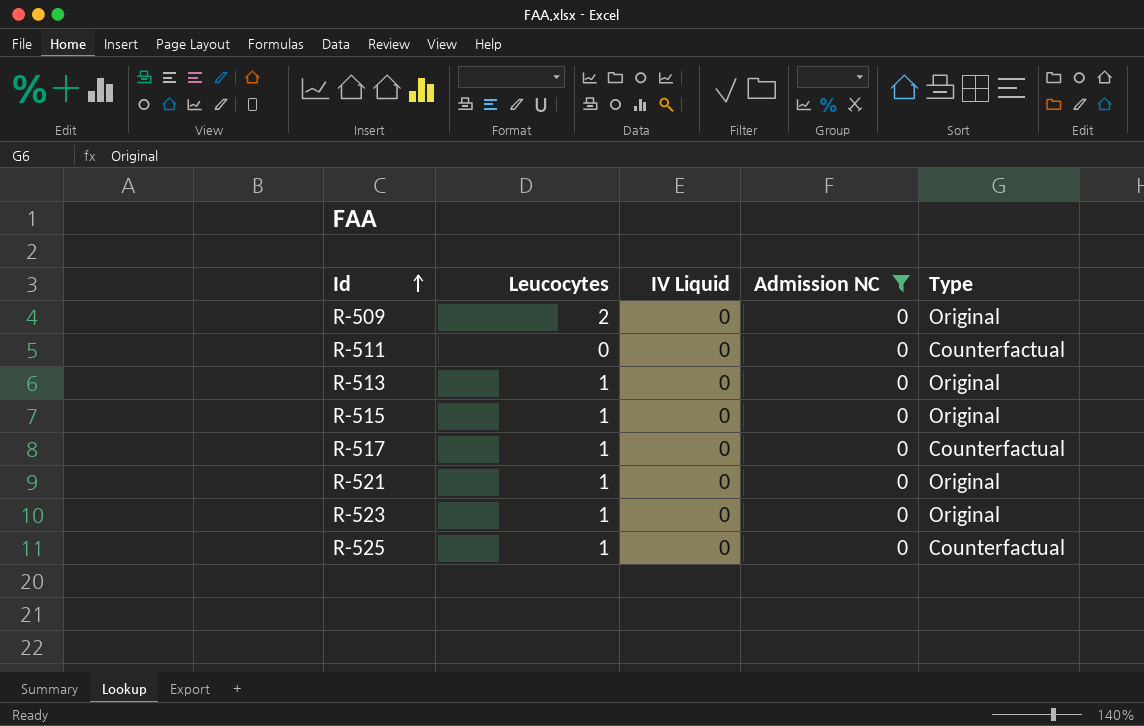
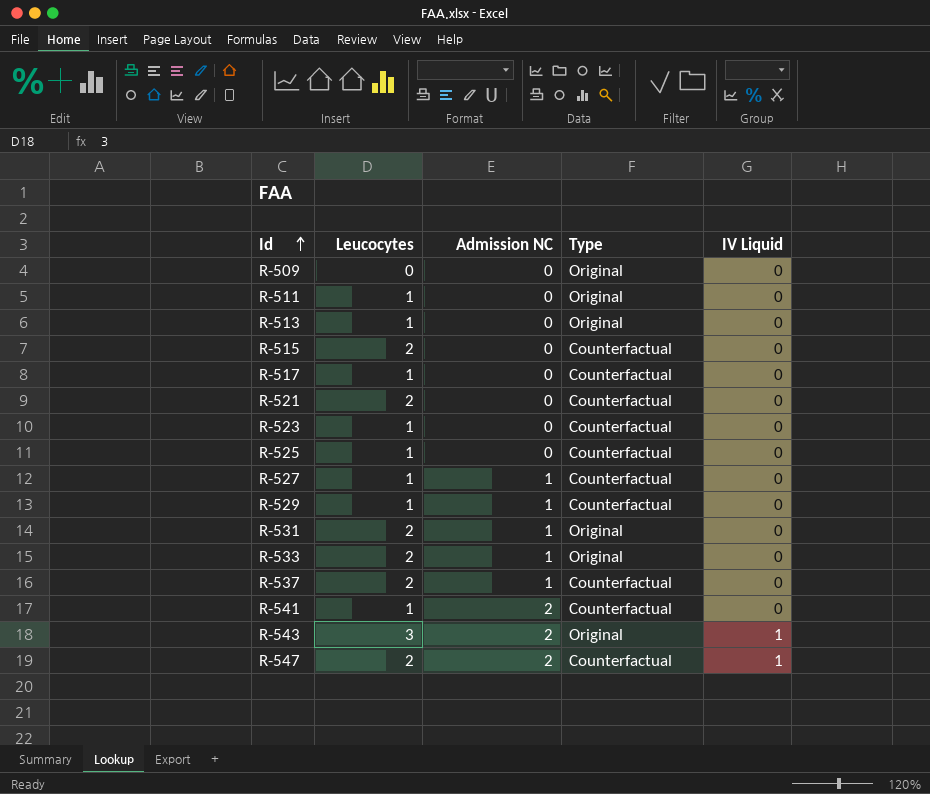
filter: Admission NC = 0 -> none
column IV Liquid | position: 3 -> 5
R-509 | Leucocytes: 2 -> 0
R-511 | Leucocytes: 0 -> 1
R-511 | Type: Counterfactual -> Original
R-515 | Leucocytes: 1 -> 2
R-515 | Type: Original -> Counterfactual
R-521 | Leucocytes: 1 -> 2
R-521 | Type: Original -> Counterfactual
R-523 | Type: Original -> Counterfactual

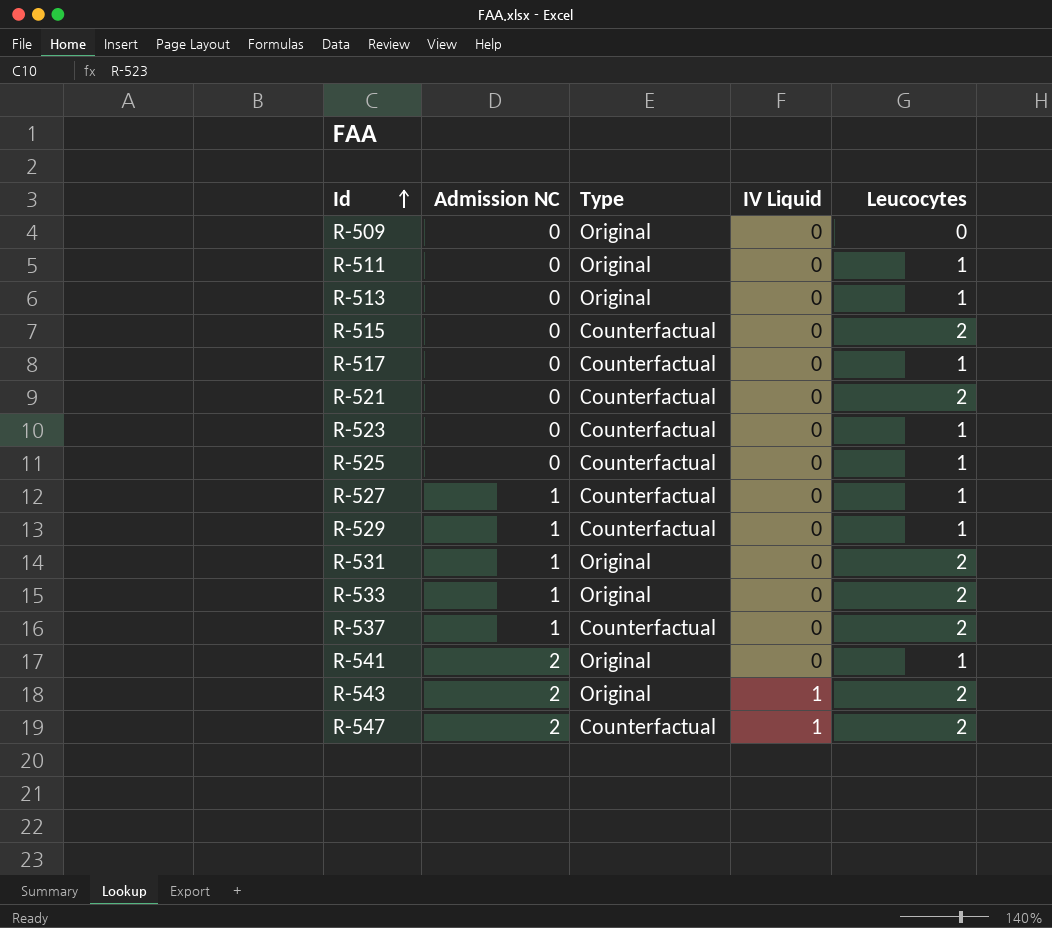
column Leucocytes | position: 2 -> 5
R-541 | Type: Counterfactual -> Original
R-543 | Leucocytes: 3 -> 2

